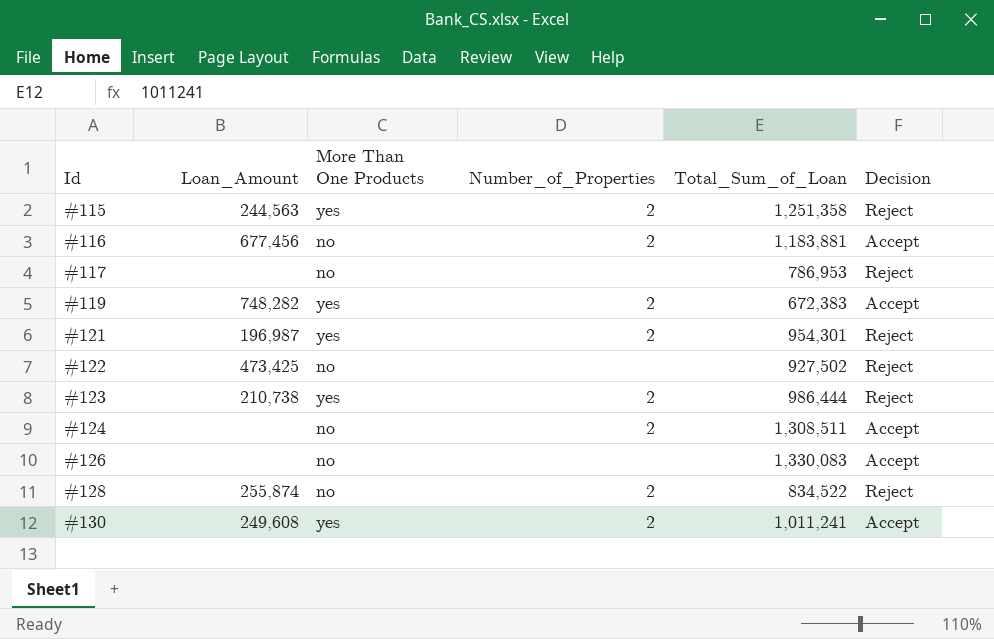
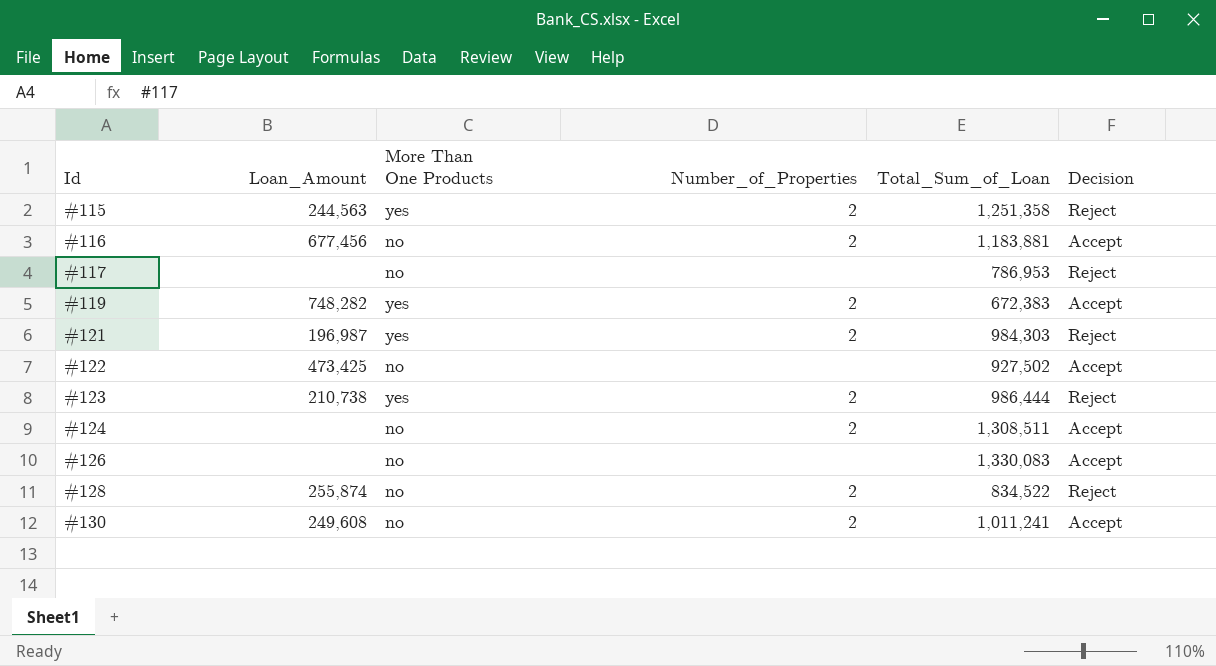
#121 | Total_Sum_of_Loan: 954,301 -> 984,303
#122 | Decision: Reject -> Accept
#130 | More Than One Products: yes -> no

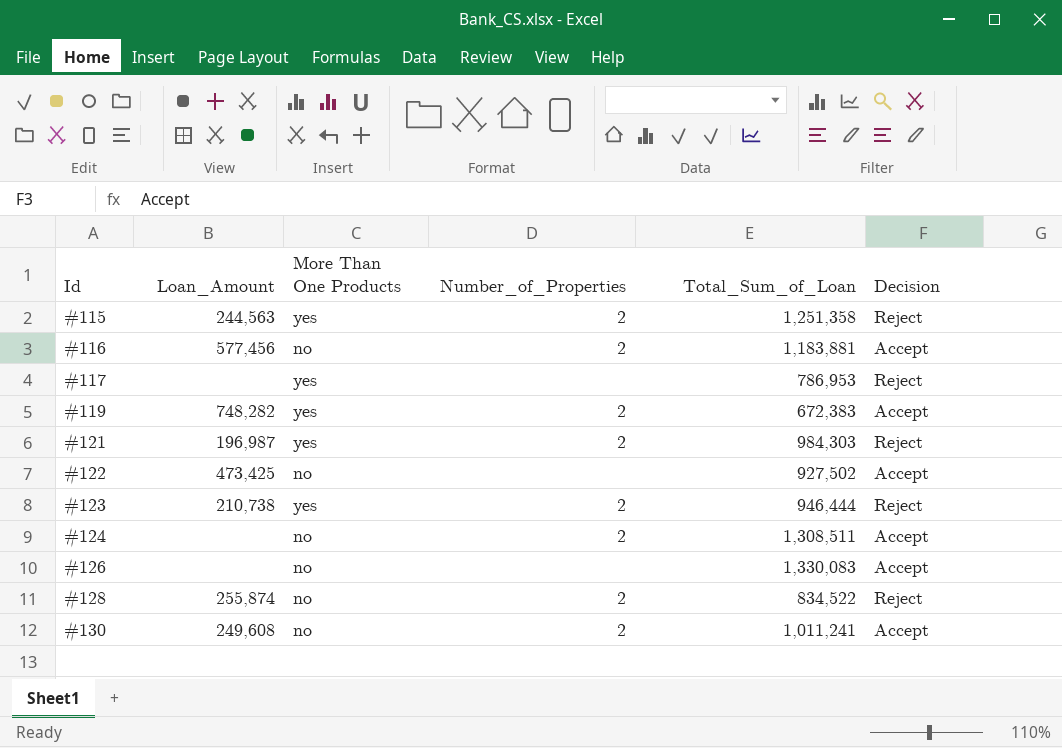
#116 | Loan_Amount: 677,456 -> 577,456
#117 | More Than One Products: no -> yes
#123 | Total_Sum_of_Loan: 986,444 -> 946,444

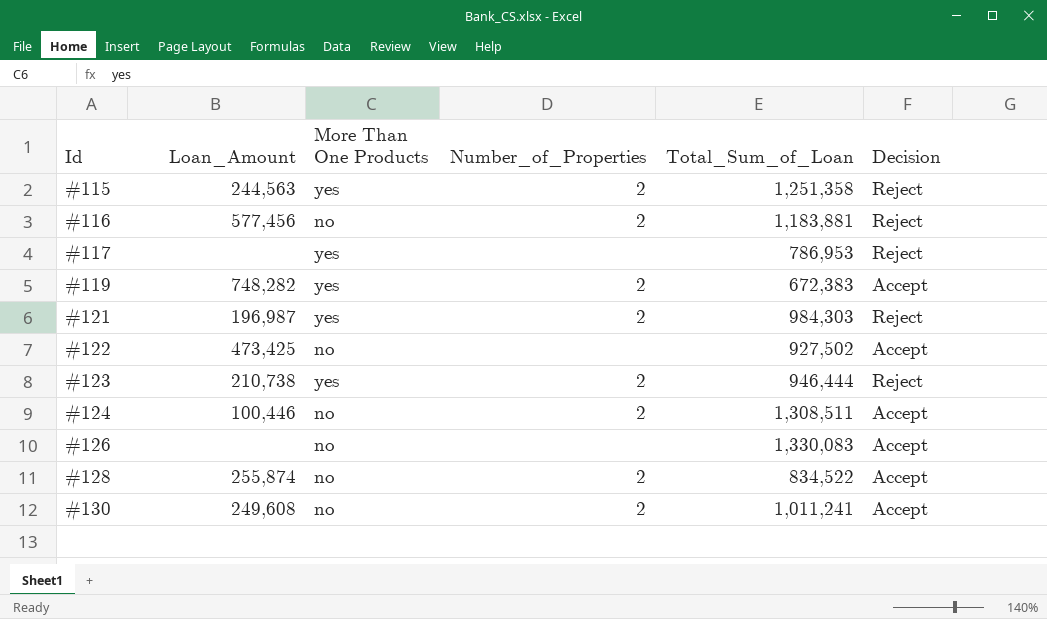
#116 | Decision: Accept -> Reject
#124 | Loan_Amount: none -> 100,446
#128 | Decision: Reject -> Accept

